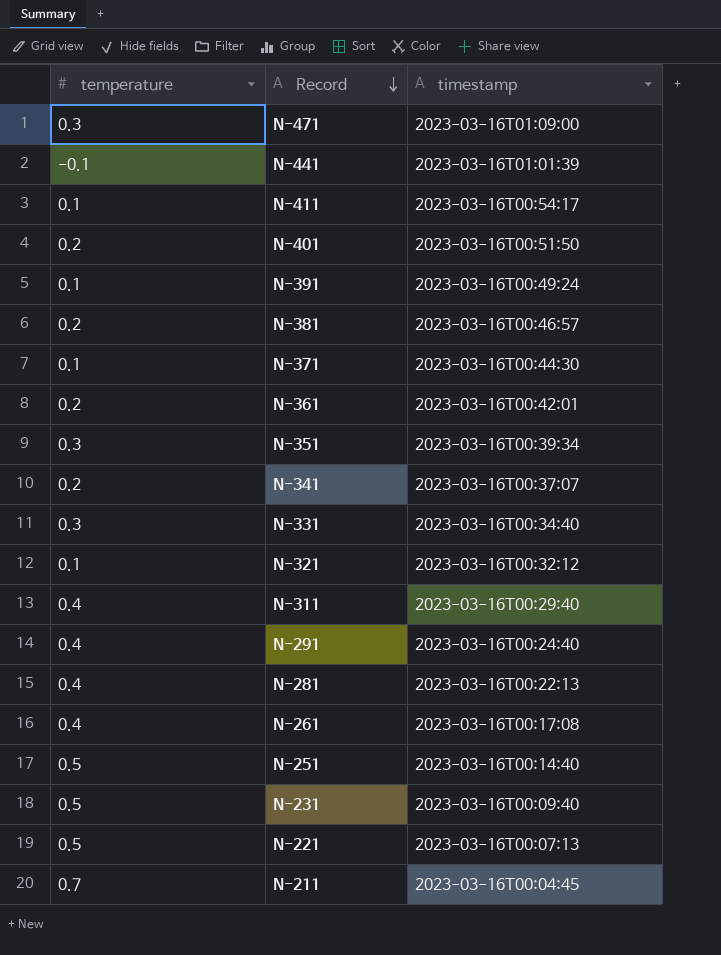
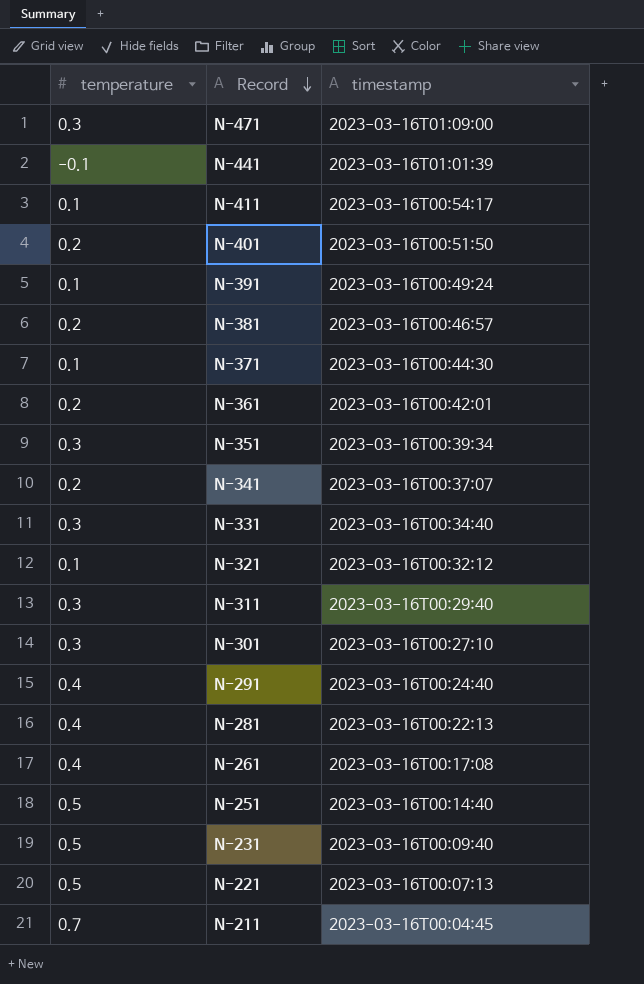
N-311 | temperature: 0.4 -> 0.3
row N-301: none -> 0.3 | 2023-03-16T00:27:10

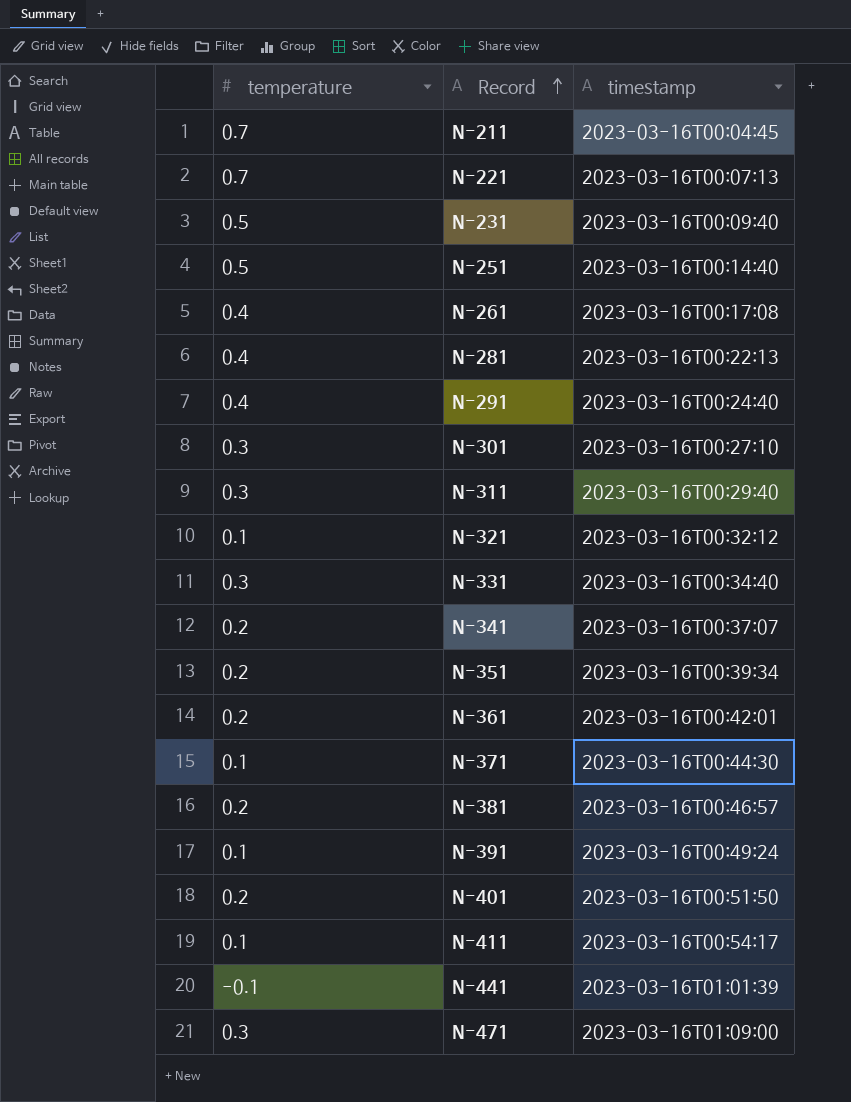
row order: Record descending -> Record ascending
N-221 | temperature: 0.5 -> 0.7
N-351 | temperature: 0.3 -> 0.2

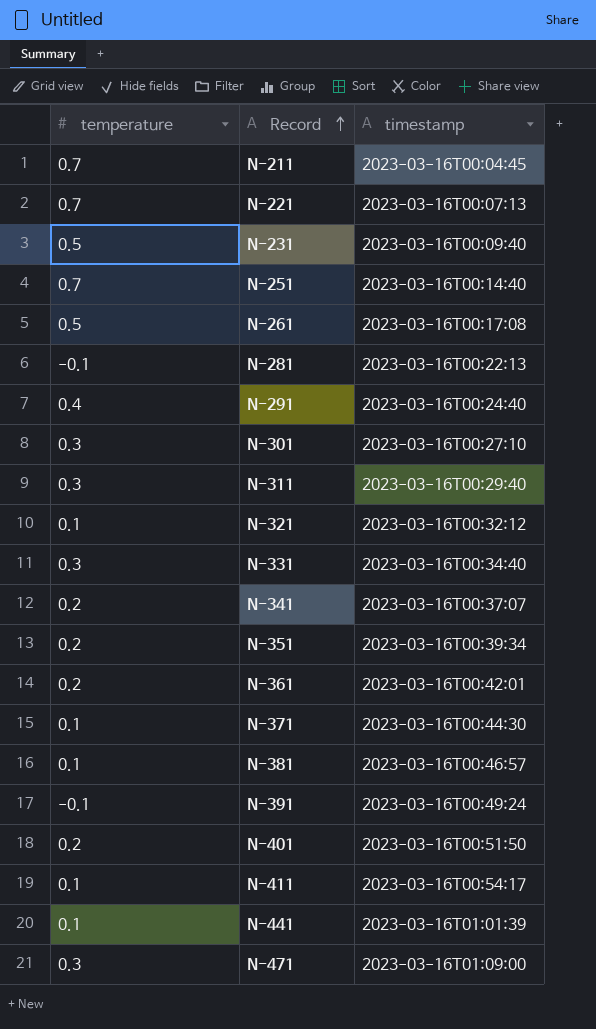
N-251 | temperature: 0.5 -> 0.7
N-261 | temperature: 0.4 -> 0.5
N-281 | temperature: 0.4 -> -0.1
N-381 | temperature: 0.2 -> 0.1
N-391 | temperature: 0.1 -> -0.1
N-441 | temperature: -0.1 -> 0.1

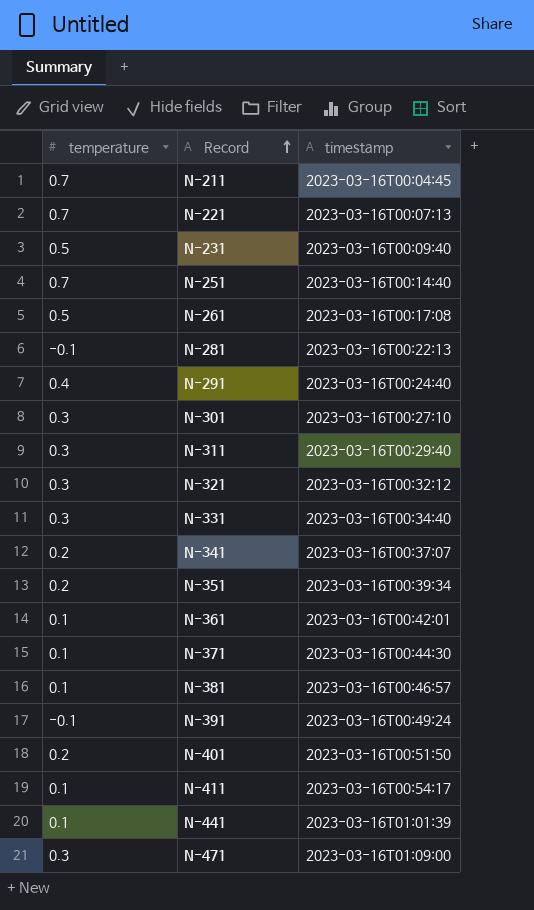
N-321 | temperature: 0.1 -> 0.3
N-361 | temperature: 0.2 -> 0.1

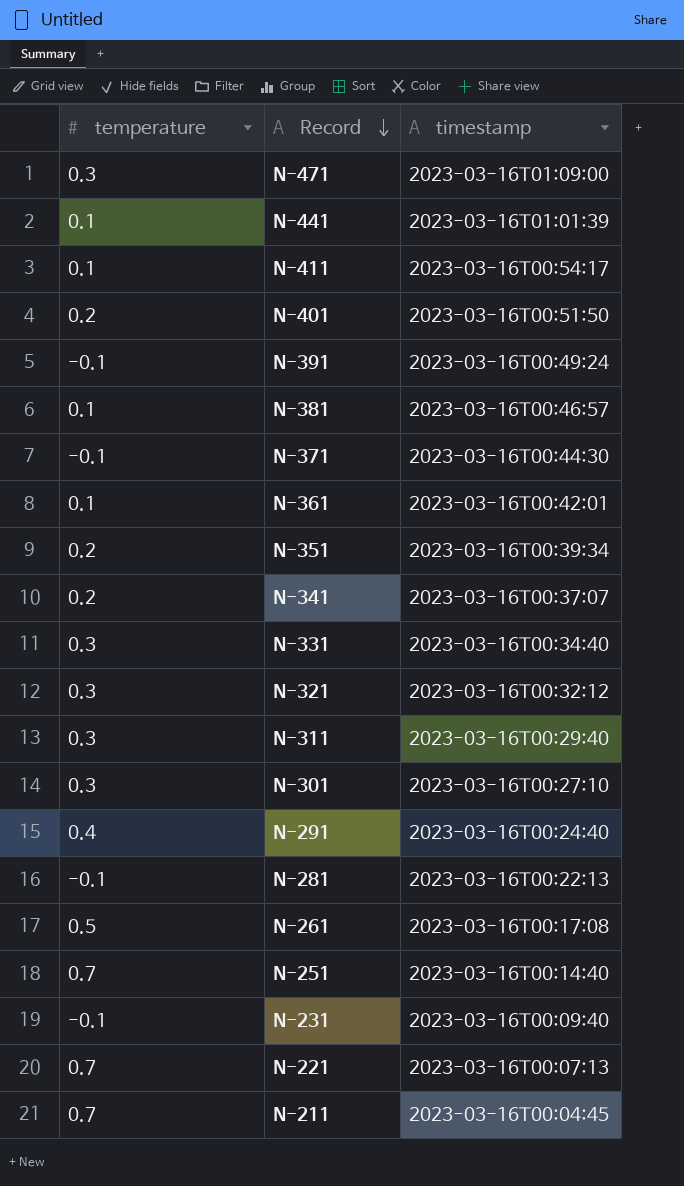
row order: Record ascending -> Record descending
N-371 | temperature: 0.1 -> -0.1
N-231 | temperature: 0.5 -> -0.1

